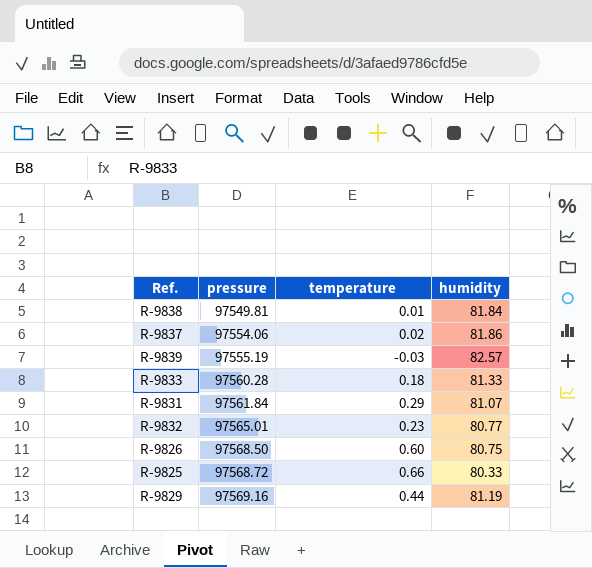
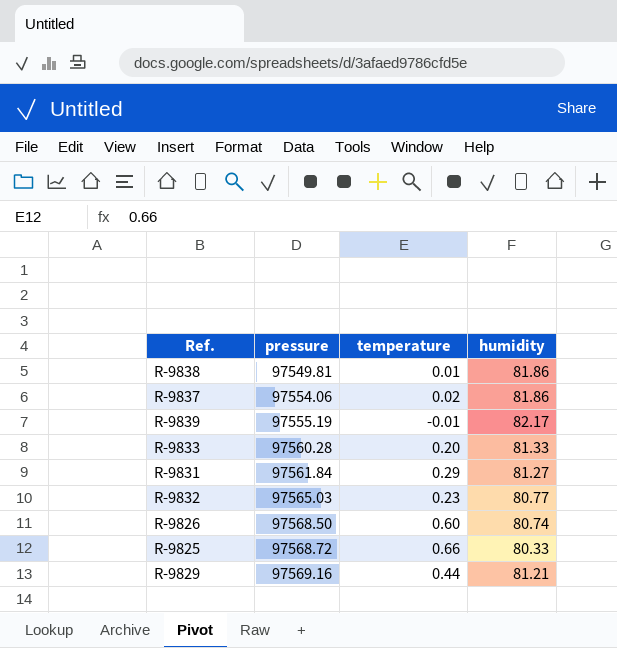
R-9838 | humidity: 81.84 -> 81.86
R-9839 | temperature: -0.03 -> -0.01
R-9839 | humidity: 82.57 -> 82.17
R-9833 | temperature: 0.18 -> 0.20
R-9831 | humidity: 81.07 -> 81.27
R-9832 | pressure: 97565.01 -> 97565.03
R-9826 | humidity: 80.75 -> 80.74
R-9829 | humidity: 81.19 -> 81.21

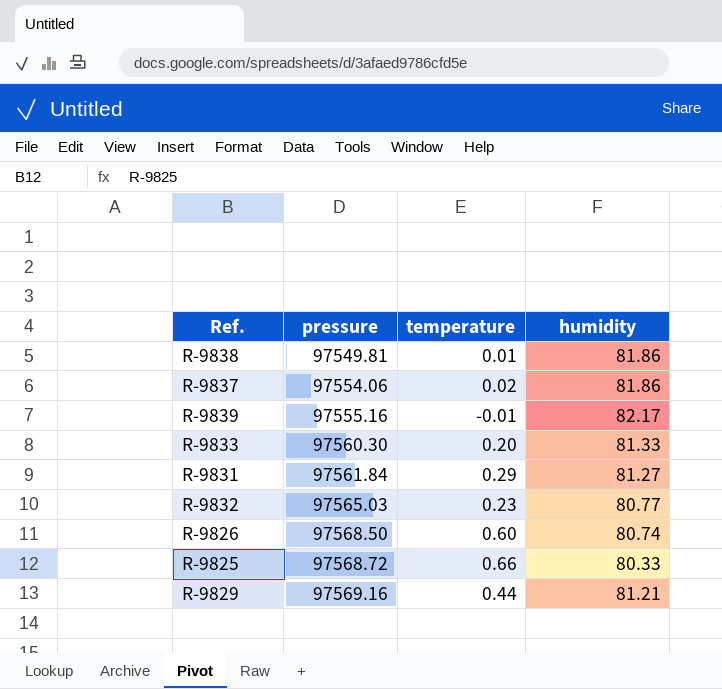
R-9839 | pressure: 97555.19 -> 97555.16
R-9833 | pressure: 97560.28 -> 97560.30

